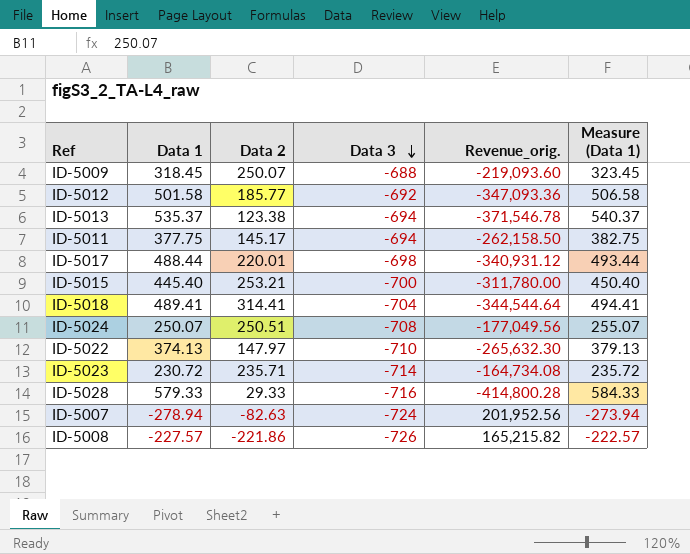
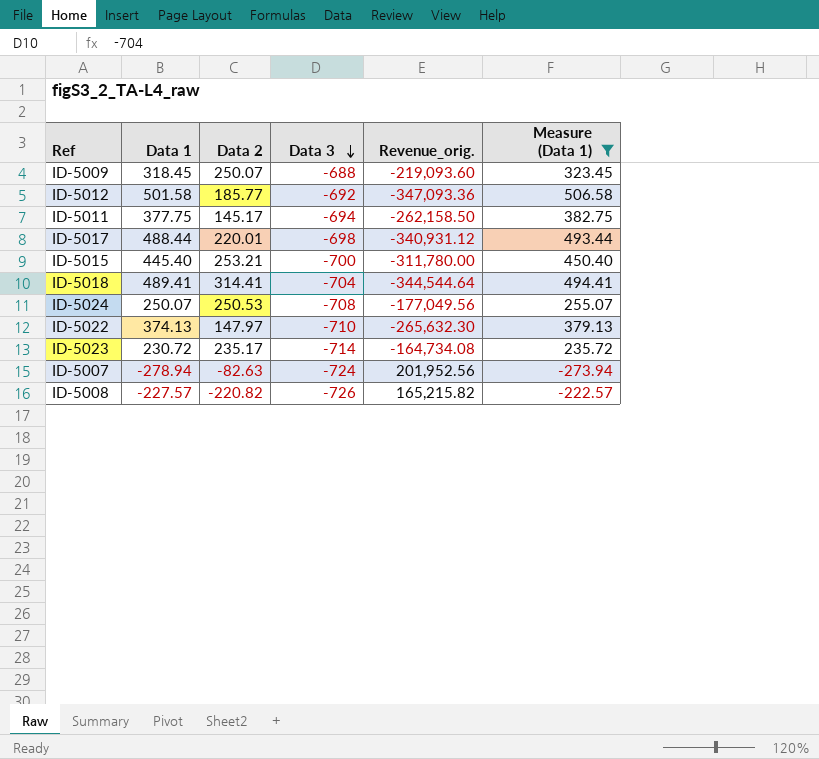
filter: none -> Measure (Data 1) <= 506.58
ID-5024 | Data 2: 250.51 -> 250.53
ID-5023 | Data 2: 235.71 -> 235.17
ID-5008 | Data 2: -221.86 -> -220.82

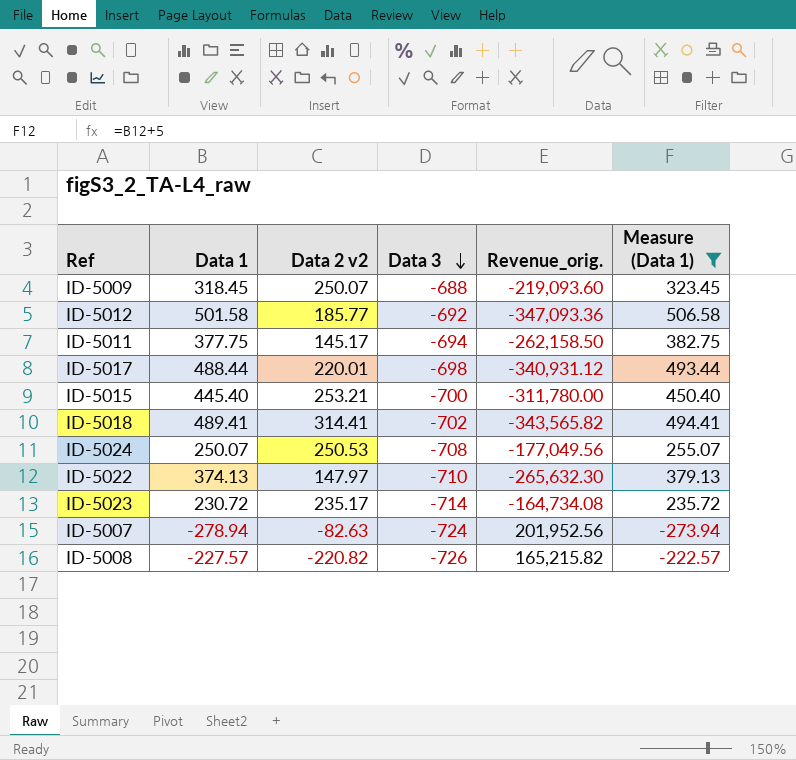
column name: Data 2 -> Data 2 v2
ID-5018 | Data 3: -704 -> -702
ID-5018 | Revenue_orig.: -344,544.64 -> -343,565.82

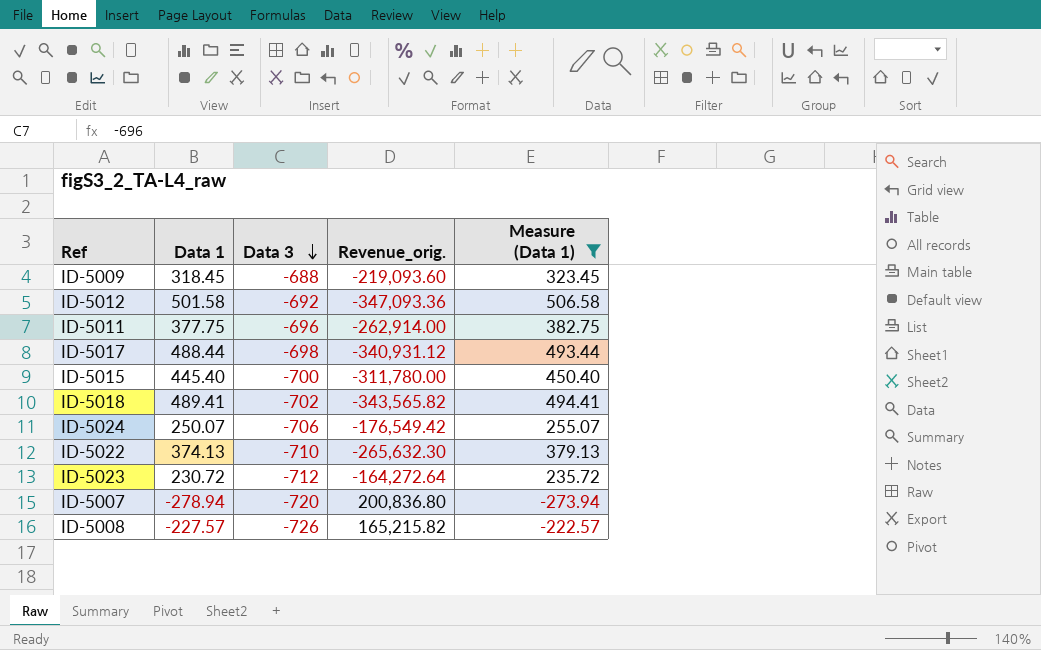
column Data 2 v2 | position: 3 -> none
ID-5011 | Data 3: -694 -> -696
ID-5011 | Revenue_orig.: -262,158.50 -> -262,914.00
ID-5024 | Data 3: -708 -> -706
ID-5024 | Revenue_orig.: -177,049.56 -> -176,549.42
ID-5023 | Data 3: -714 -> -712
ID-5023 | Revenue_orig.: -164,734.08 -> -164,272.64
ID-5007 | Data 3: -724 -> -720
ID-5007 | Revenue_orig.: 201,952.56 -> 200,836.80

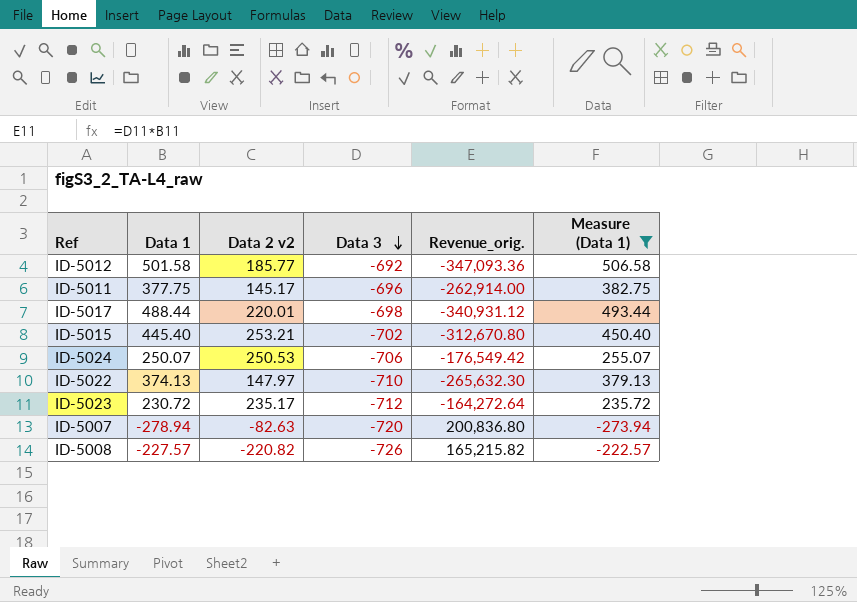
column Data 2 v2 | position: none -> 3
row ID-5009: 318.45 | -688 | -219,093.60 | 323.45 -> none
row ID-5018: 489.41 | -702 | -343,565.82 | 494.41 -> none
ID-5015 | Data 3: -700 -> -702
ID-5015 | Revenue_orig.: -311,780.00 -> -312,670.80

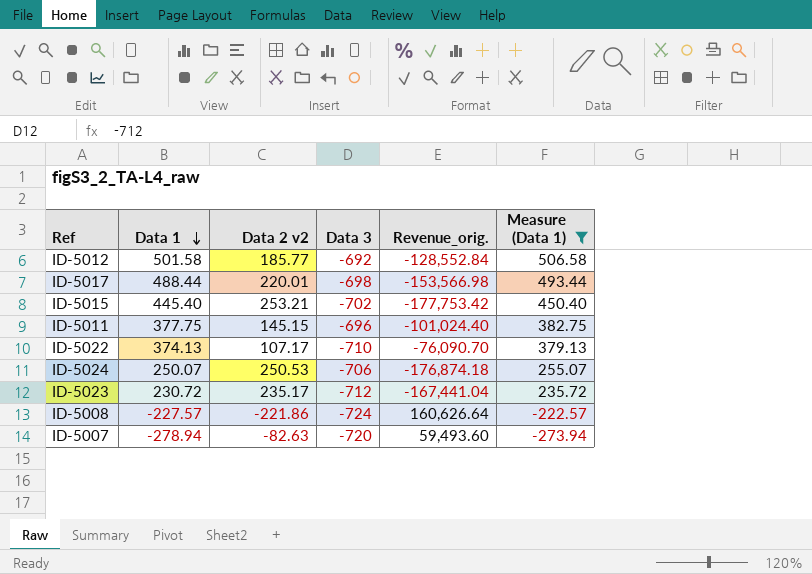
row order: Data 3 descending -> Data 1 descending
column Revenue_orig. | formula: [Data 1] * [Data 3] -> [Data 2 v2] * [Data 3]
ID-5011 | Data 2 v2: 145.17 -> 145.15
ID-5022 | Data 2 v2: 147.97 -> 107.17
ID-5008 | Data 2 v2: -220.82 -> -221.86
ID-5008 | Data 3: -726 -> -724

